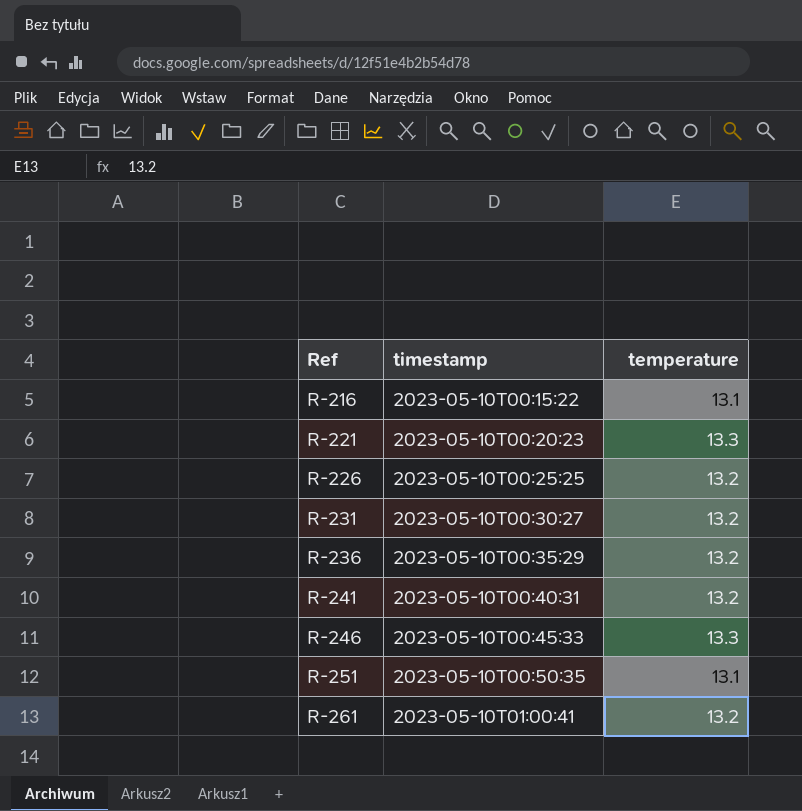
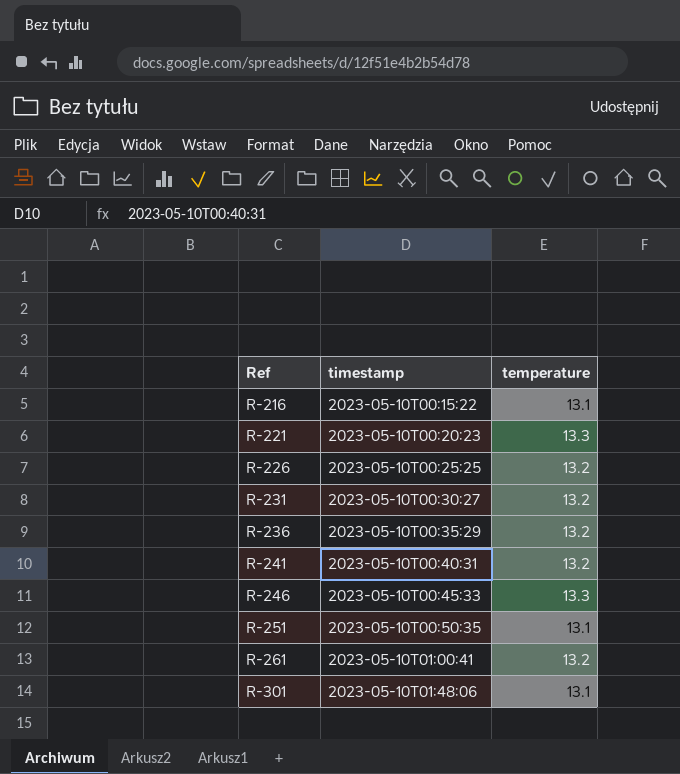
row R-301: none -> 2023-05-10T01:48:06 | 13.1

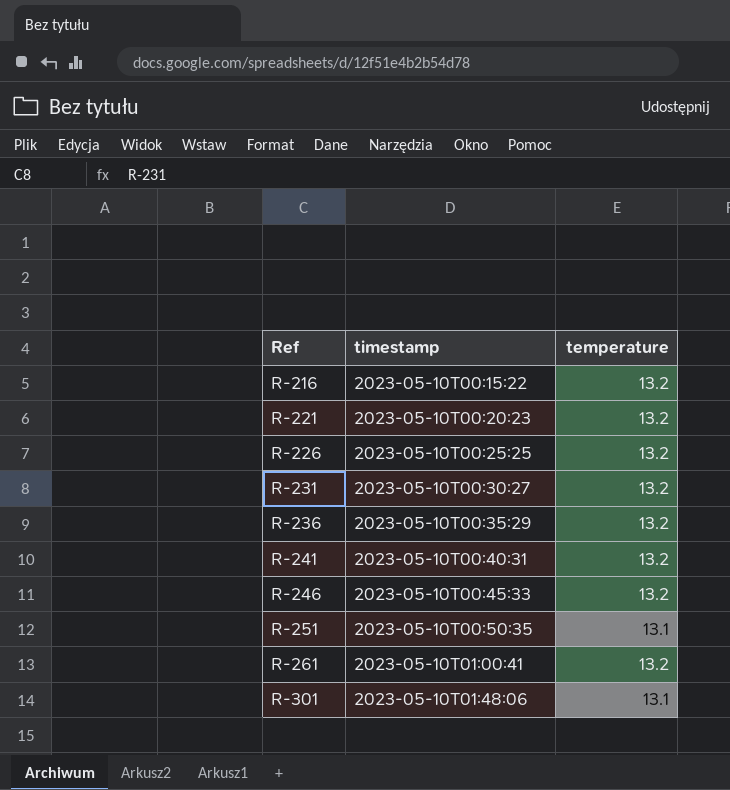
R-216 | temperature: 13.1 -> 13.2
R-221 | temperature: 13.3 -> 13.2
R-246 | temperature: 13.3 -> 13.2

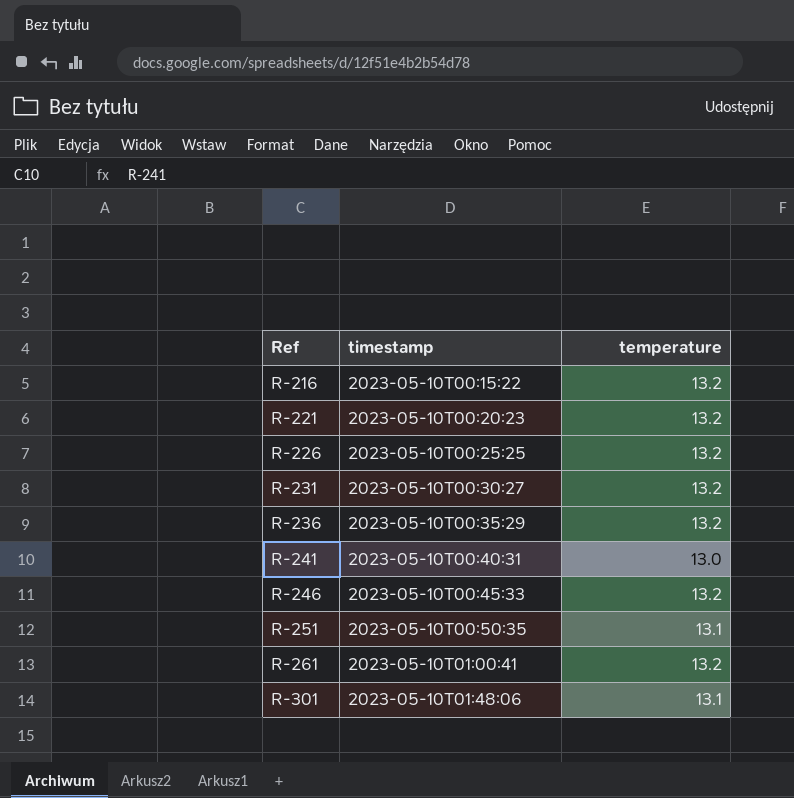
R-241 | temperature: 13.2 -> 13.0

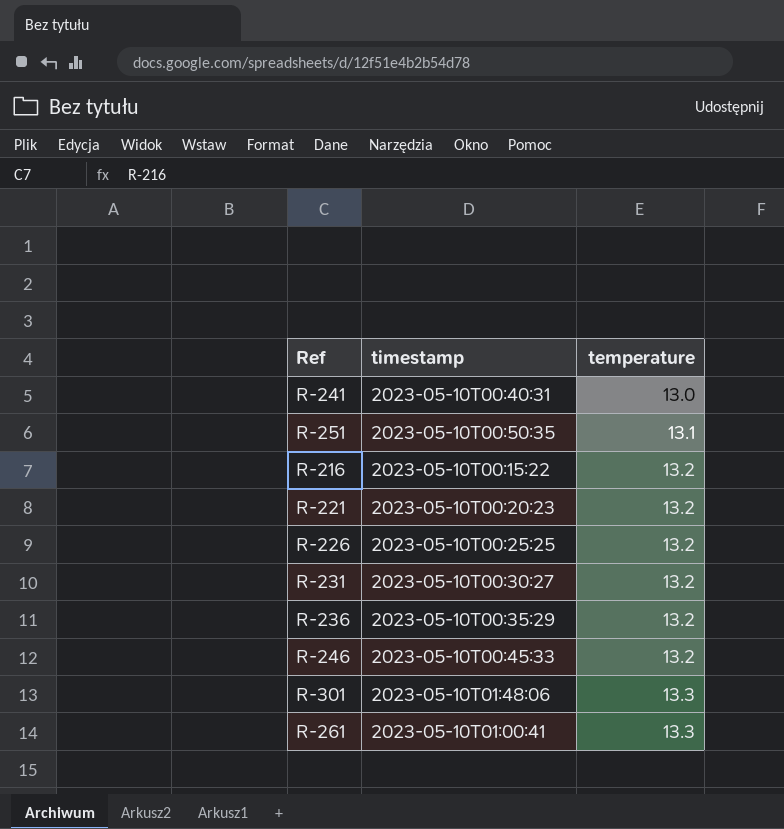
row order: Ref ascending -> temperature ascending
R-301 | temperature: 13.1 -> 13.3
R-261 | temperature: 13.2 -> 13.3

